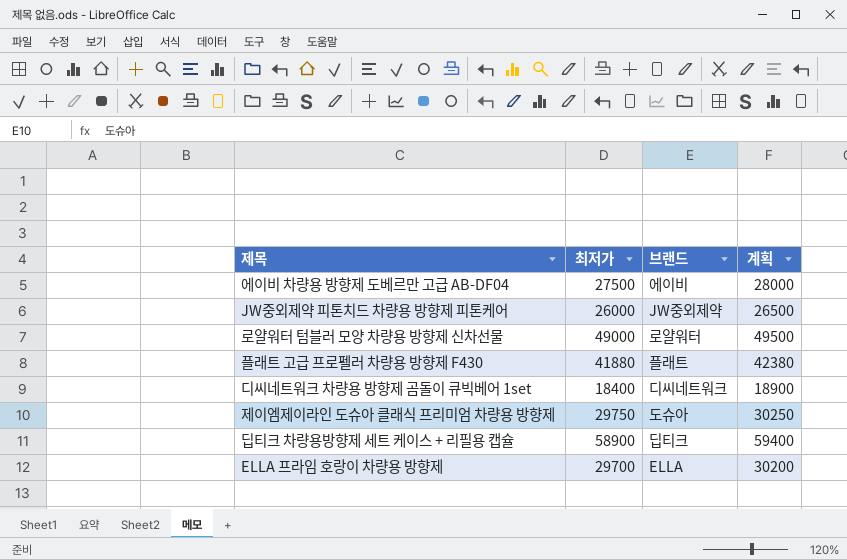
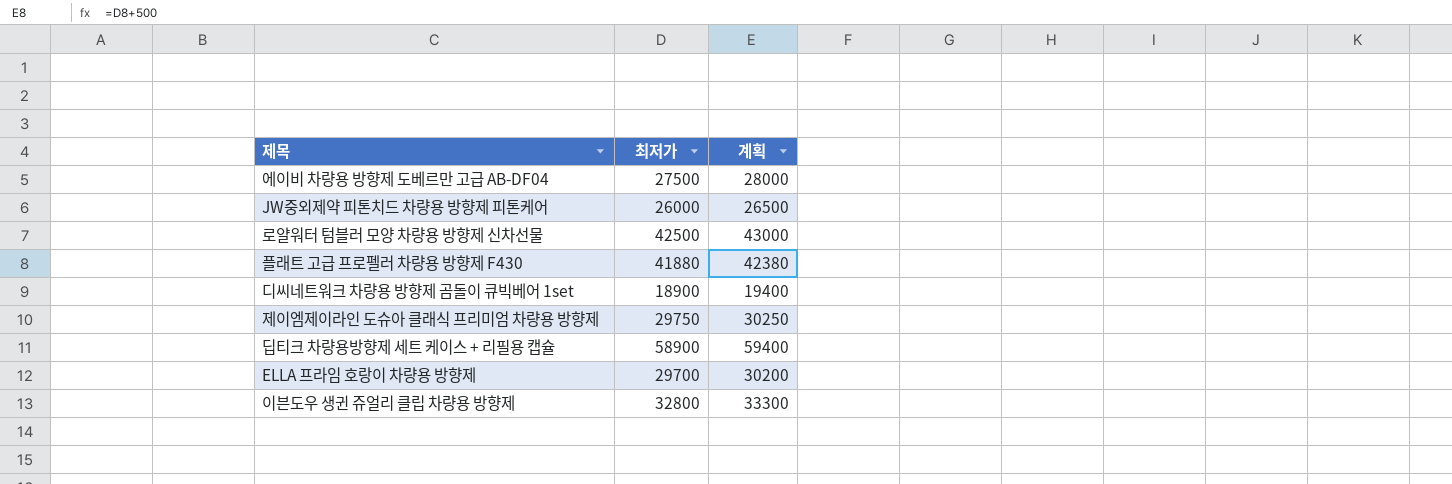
column 브랜드 | position: 3 -> none
로얄워터 텀블러 모양 차량용 방향제 신차선물 | 최저가: 49000 -> 42500
로얄워터 텀블러 모양 차량용 방향제 신차선물 | 계획: 49500 -> 43000
디씨네트워크 차량용 방향제 곰돌이 큐빅베어 1set | 최저가: 18400 -> 18900
디씨네트워크 차량용 방향제 곰돌이 큐빅베어 1set | 계획: 18900 -> 19400
row 이븐도우 생귄 쥬얼리 클립 차량용 방향제: none -> 32800 | 33300

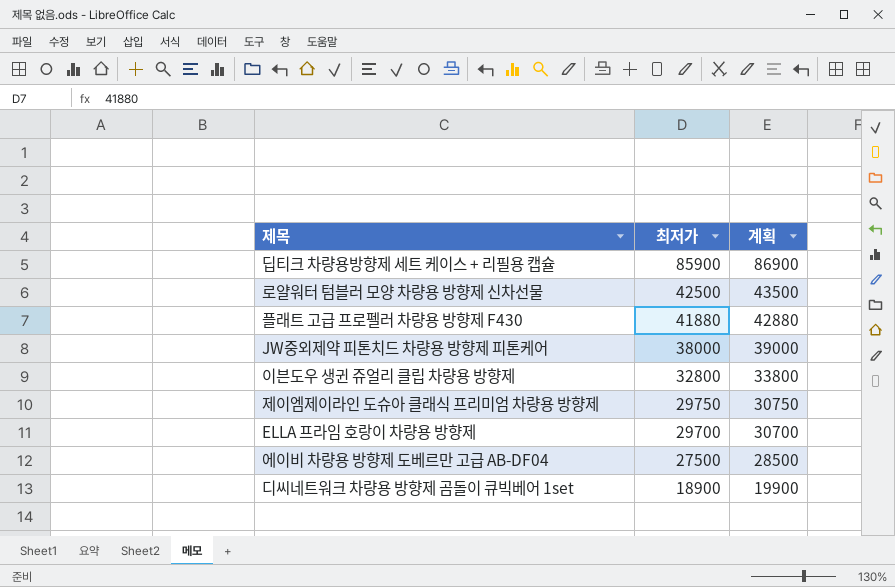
row order: none -> 최저가 descending
column 계획 | formula: [최저가] + 500 -> [최저가] + 1000
딥티크 차량용방향제 세트 케이스 + 리필용 캡슐 | 최저가: 58900 -> 85900
JW중외제약 피톤치드 차량용 방향제 피톤케어 | 최저가: 26000 -> 38000

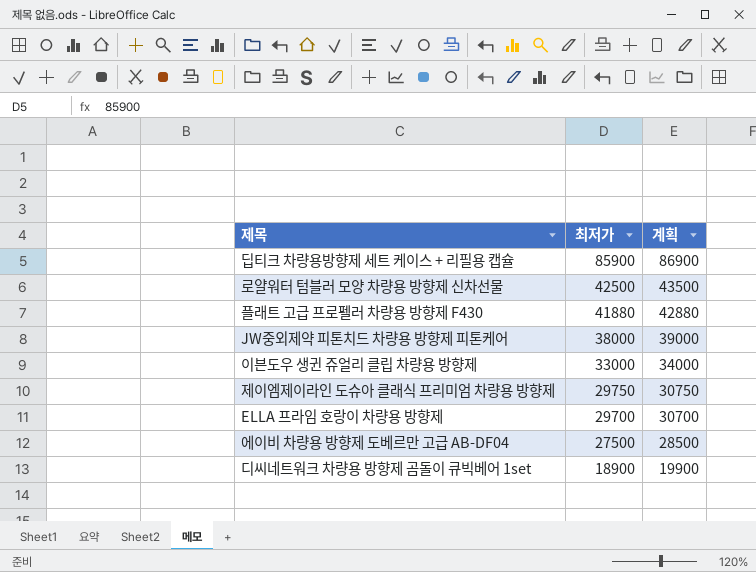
이븐도우 생귄 쥬얼리 클립 차량용 방향제 | 최저가: 32800 -> 33000
이븐도우 생귄 쥬얼리 클립 차량용 방향제 | 계획: 33800 -> 34000

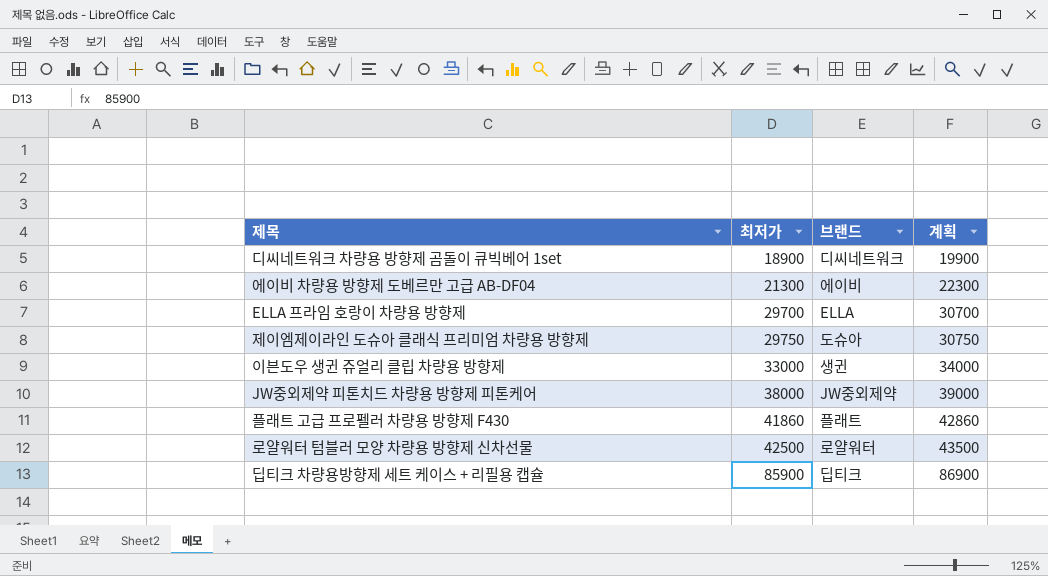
row order: 최저가 descending -> 최저가 ascending
column 브랜드 | position: none -> 3
에이비 차량용 방향제 도베르만 고급 AB-DF04 | 최저가: 27500 -> 21300
에이비 차량용 방향제 도베르만 고급 AB-DF04 | 계획: 28500 -> 22300
플래트 고급 프로펠러 차량용 방향제 F430 | 최저가: 41880 -> 41860
플래트 고급 프로펠러 차량용 방향제 F430 | 계획: 42880 -> 42860

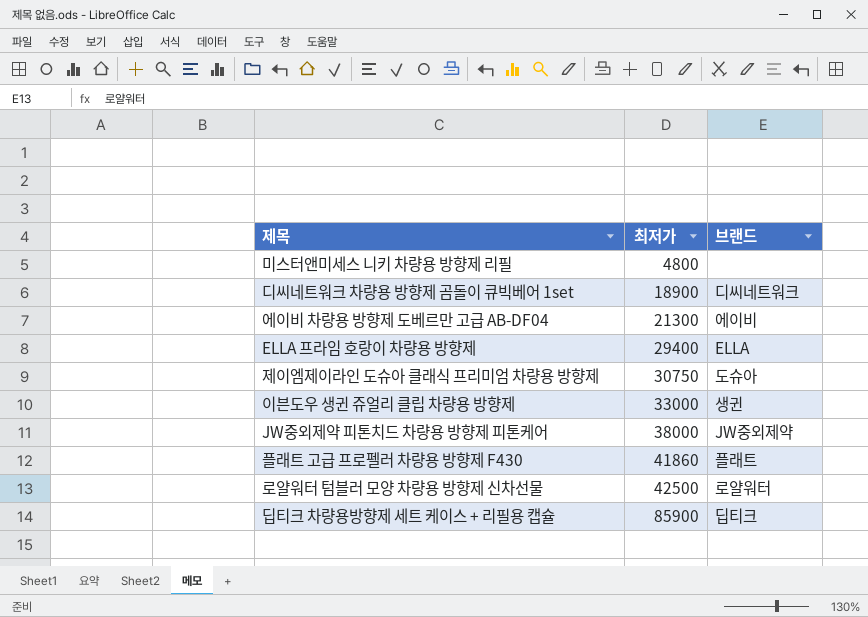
column 계획 | formula: [최저가] + 1000 -> none
row 미스터앤미세스 니키 차량용 방향제 리필: none -> 4800 | none
ELLA 프라임 호랑이 차량용 방향제 | 최저가: 29700 -> 29400
제이엠제이라인 도슈아 클래식 프리미엄 차량용 방향제 | 최저가: 29750 -> 30750

